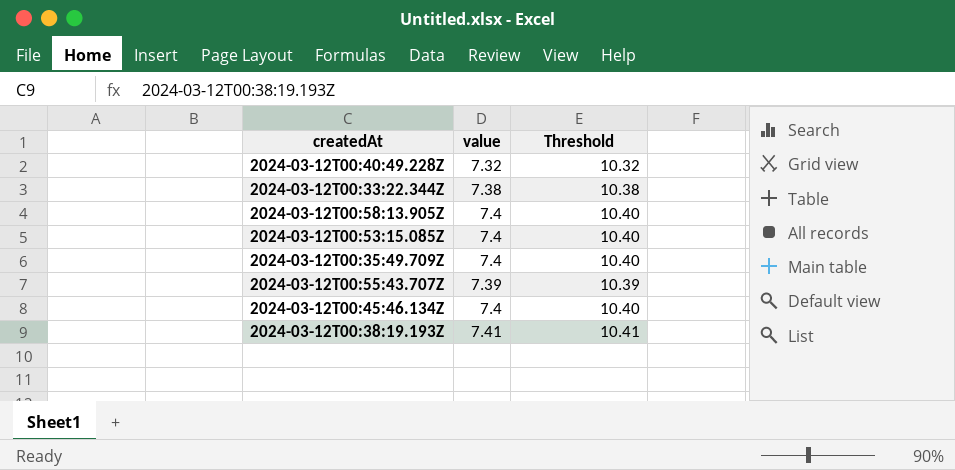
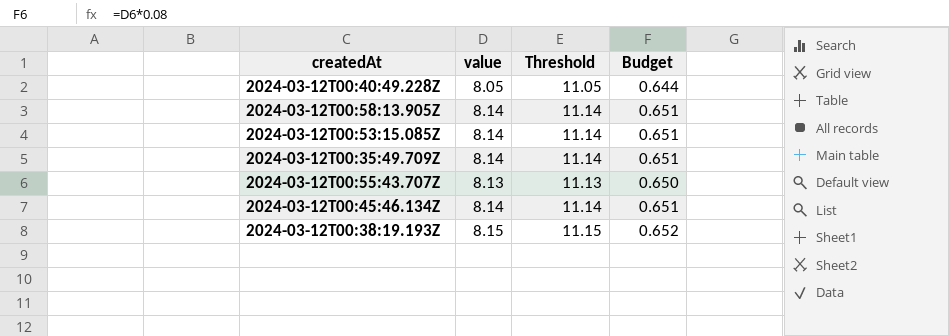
column Budget | formula: none -> [value] * 0.08
row 2024-03-12T00:33:22.344Z: 7.38 | 10.38 -> none
2024-03-12T00:40:49.228Z | value: 7.32 -> 8.05
2024-03-12T00:40:49.228Z | Threshold: 10.32 -> 11.05
2024-03-12T00:58:13.905Z | value: 7.4 -> 8.14
2024-03-12T00:58:13.905Z | Threshold: 10.40 -> 11.14
2024-03-12T00:53:15.085Z | value: 7.4 -> 8.14
2024-03-12T00:53:15.085Z | Threshold: 10.40 -> 11.14
2024-03-12T00:35:49.709Z | value: 7.4 -> 8.14
2024-03-12T00:35:49.709Z | Threshold: 10.40 -> 11.14
2024-03-12T00:55:43.707Z | value: 7.39 -> 8.13
2024-03-12T00:55:43.707Z | Threshold: 10.39 -> 11.13
2024-03-12T00:45:46.134Z | value: 7.4 -> 8.14
2024-03-12T00:45:46.134Z | Threshold: 10.40 -> 11.14
2024-03-12T00:38:19.193Z | value: 7.41 -> 8.15
2024-03-12T00:38:19.193Z | Threshold: 10.41 -> 11.15

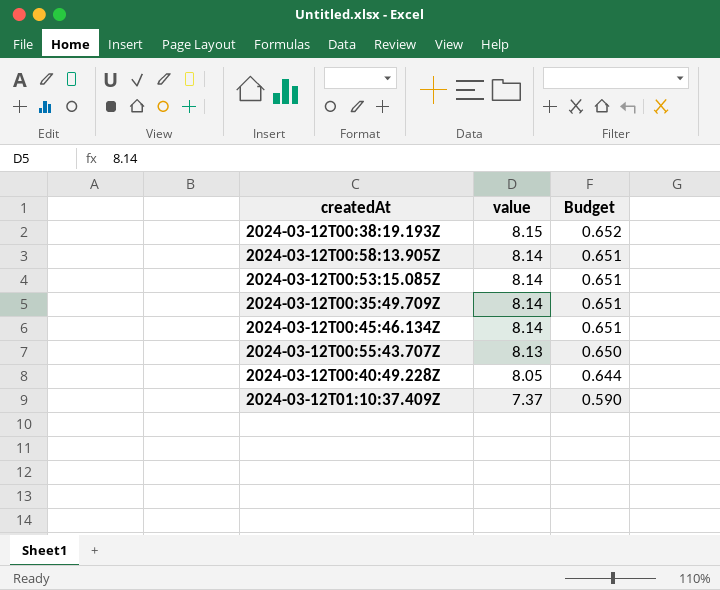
row order: none -> value descending
column Threshold | formula: [value] + 3 -> none
row 2024-03-12T01:10:37.409Z: none -> 7.37 | 0.590

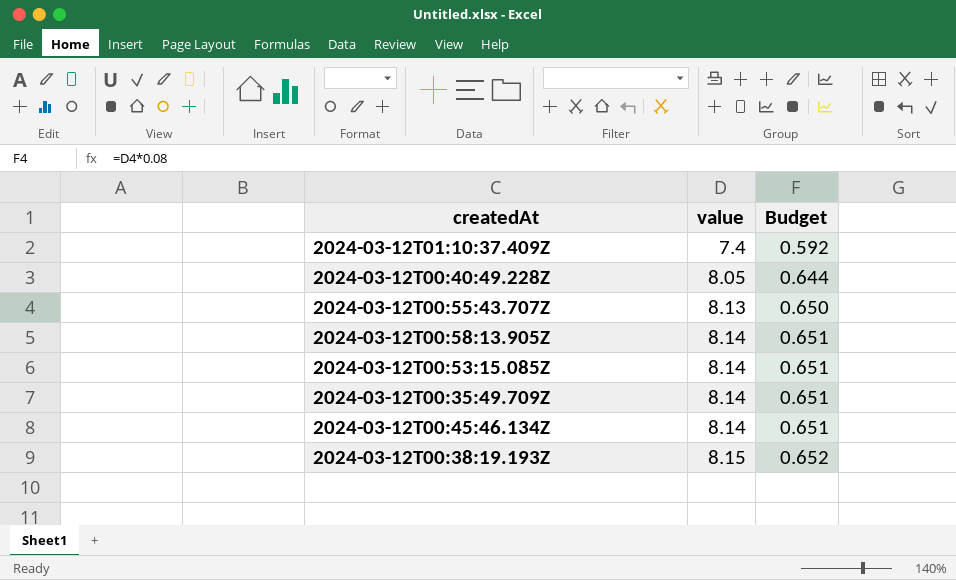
row order: value descending -> value ascending
2024-03-12T01:10:37.409Z | value: 7.37 -> 7.4
2024-03-12T01:10:37.409Z | Budget: 0.590 -> 0.592

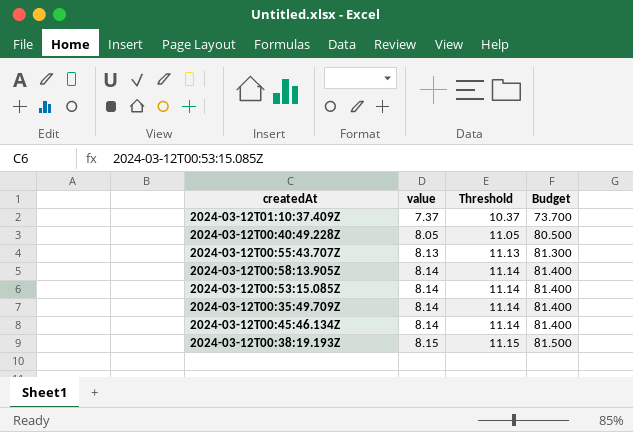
column Threshold | formula: none -> [value] + 3
column Budget | formula: [value] * 0.08 -> [value] * 10
2024-03-12T01:10:37.409Z | value: 7.4 -> 7.37

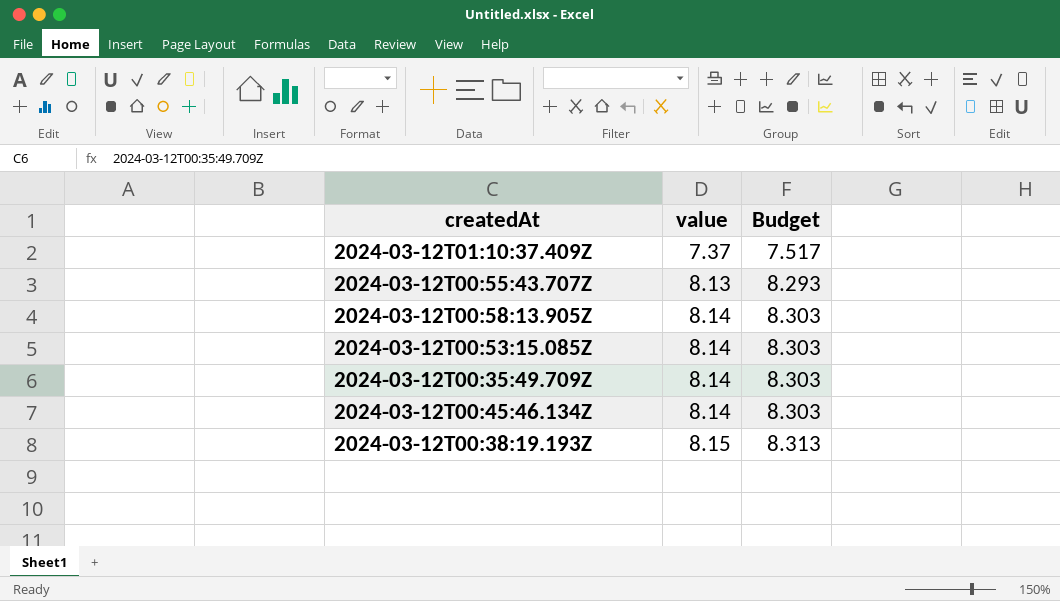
column Threshold | formula: [value] + 3 -> none
column Budget | formula: [value] * 10 -> [value] * 1.02
row 2024-03-12T00:40:49.228Z: 8.05 | 11.05 | 80.500 -> none

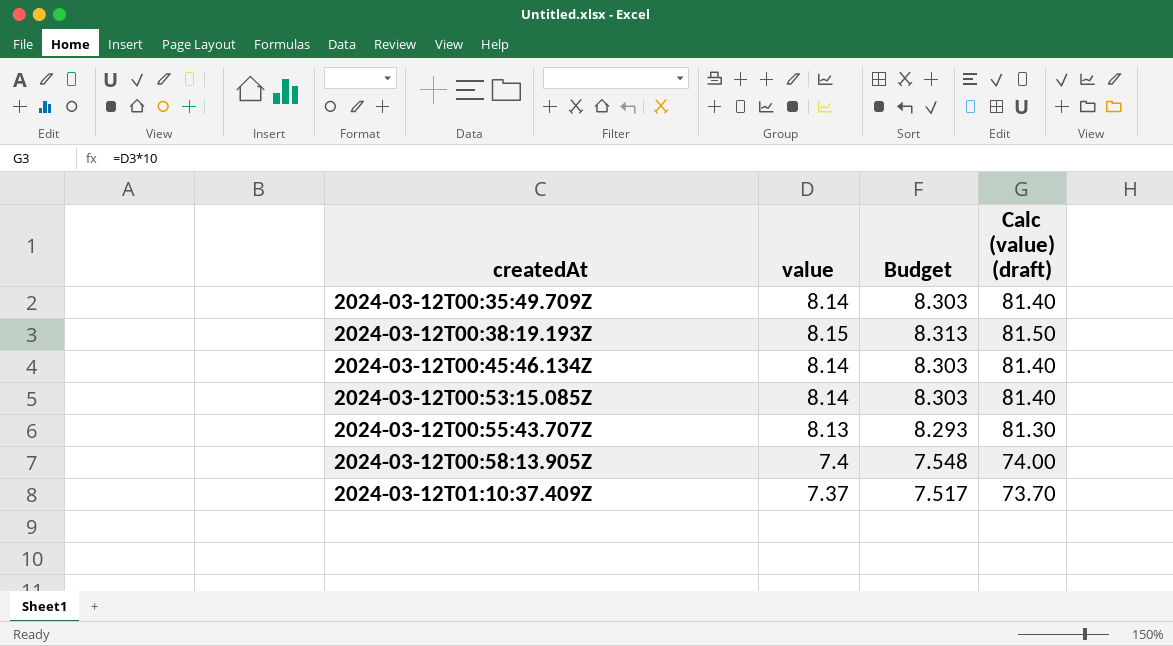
row order: value ascending -> createdAt ascending
column Calc (value) (draft) | formula: none -> [value] * 10
2024-03-12T00:58:13.905Z | value: 8.14 -> 7.4
2024-03-12T00:58:13.905Z | Budget: 8.303 -> 7.548

